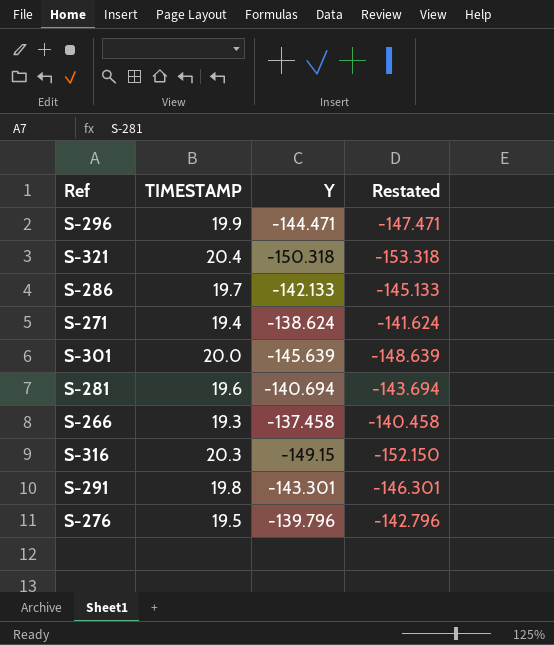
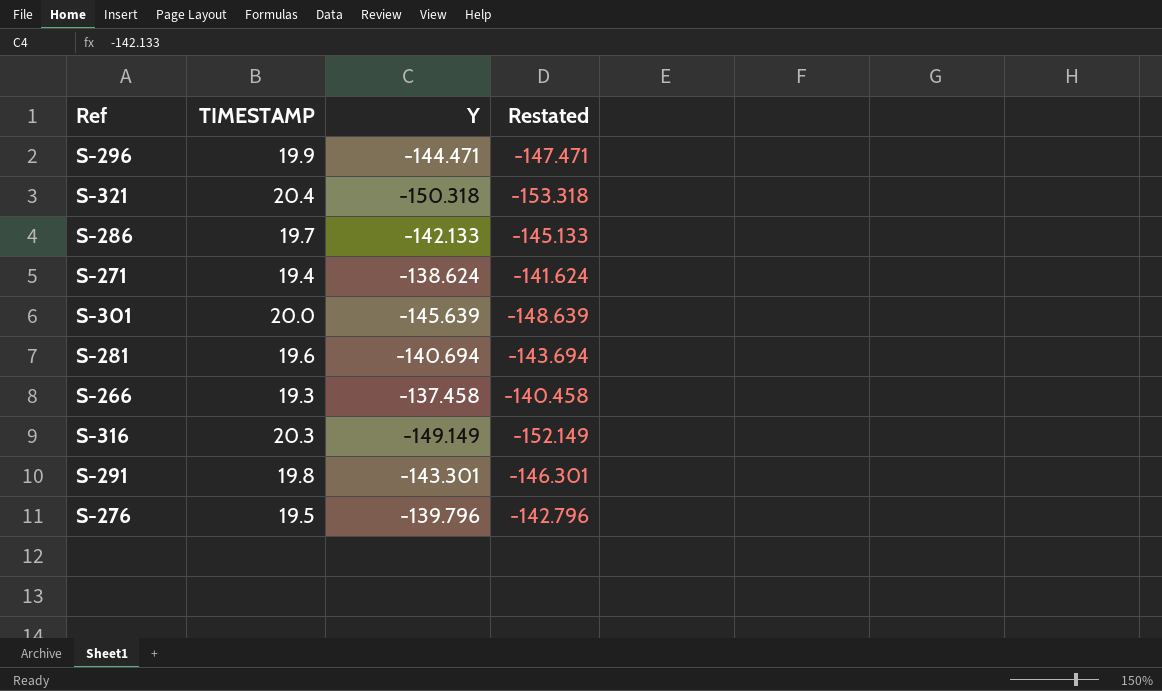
S-316 | Y: -149.15 -> -149.149
S-316 | Restated: -152.150 -> -152.149

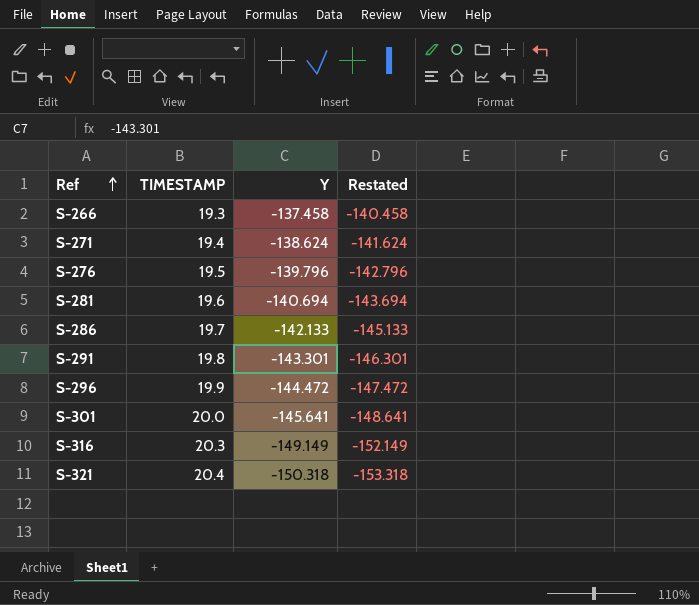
row order: none -> Ref ascending
S-296 | Y: -144.471 -> -144.472
S-296 | Restated: -147.471 -> -147.472
S-301 | Y: -145.639 -> -145.641
S-301 | Restated: -148.639 -> -148.641

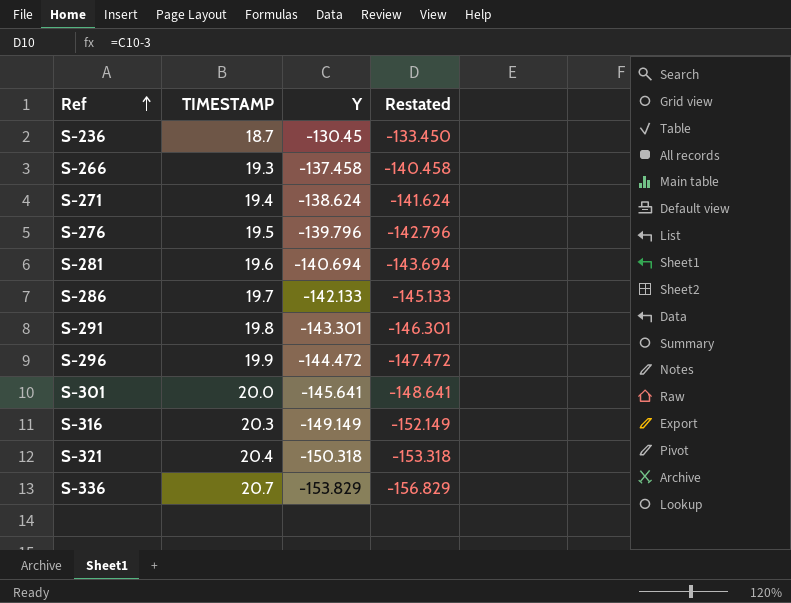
row S-236: none -> 18.7 | -130.45 | -133.450
row S-336: none -> 20.7 | -153.829 | -156.829

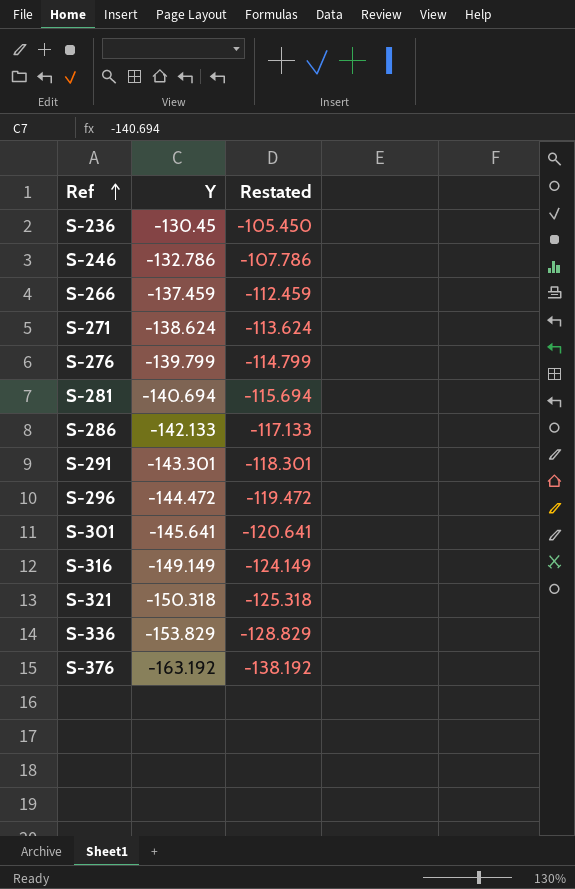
column TIMESTAMP | position: 2 -> none
column Restated | formula: [Y] - 3 -> [Y] + 25
row S-246: none -> -132.786 | -107.786
S-266 | Y: -137.458 -> -137.459
S-276 | Y: -139.796 -> -139.799
row S-376: none -> -163.192 | -138.192

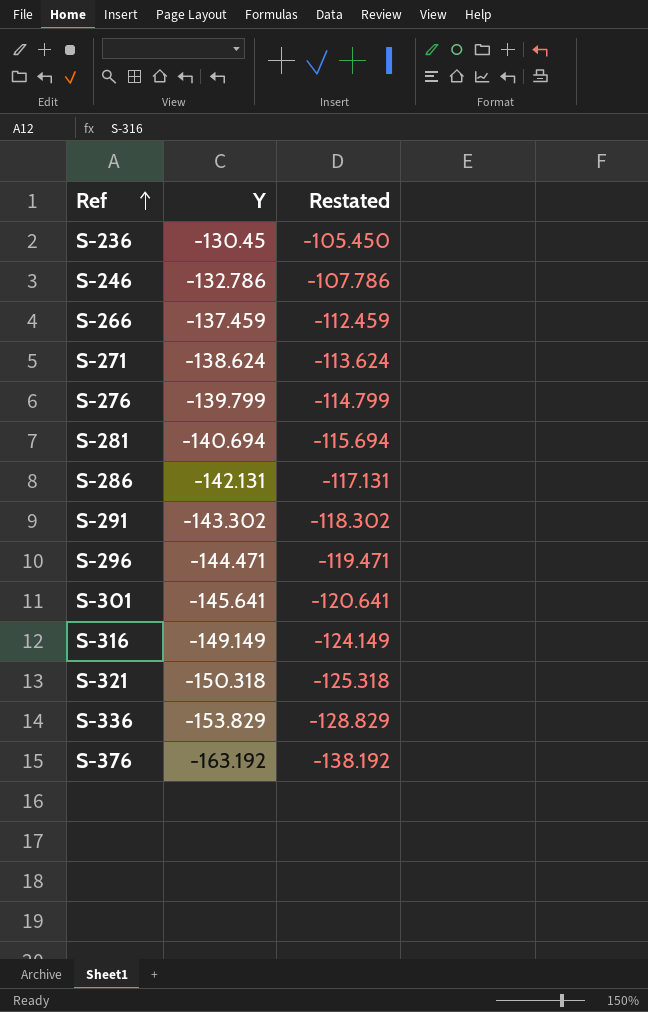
S-286 | Y: -142.133 -> -142.131
S-286 | Restated: -117.133 -> -117.131
S-291 | Y: -143.301 -> -143.302
S-291 | Restated: -118.301 -> -118.302
S-296 | Y: -144.472 -> -144.471
S-296 | Restated: -119.472 -> -119.471

